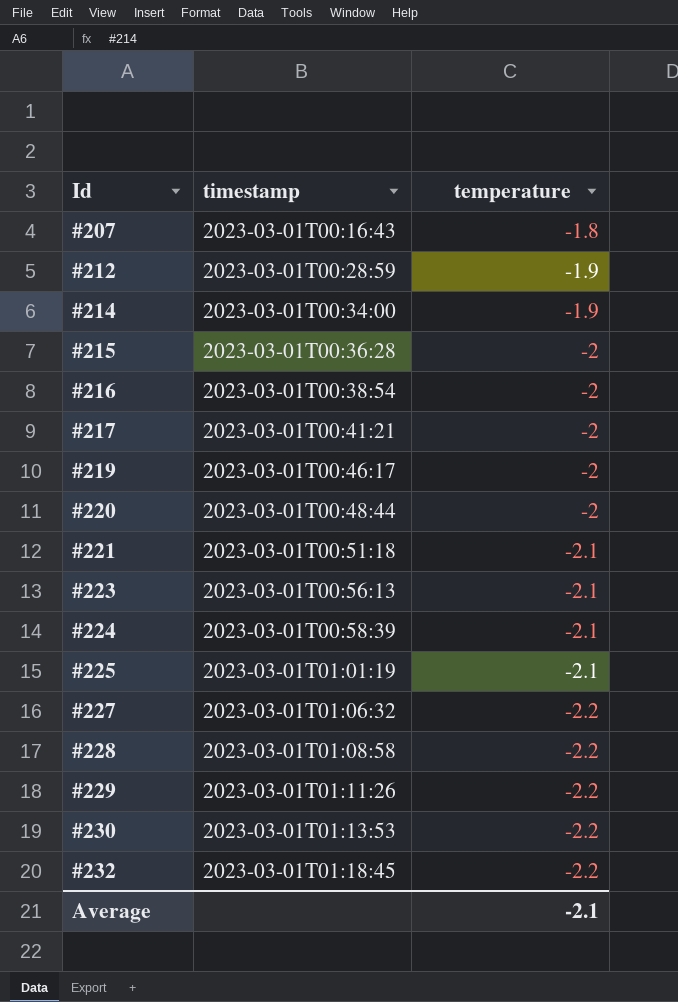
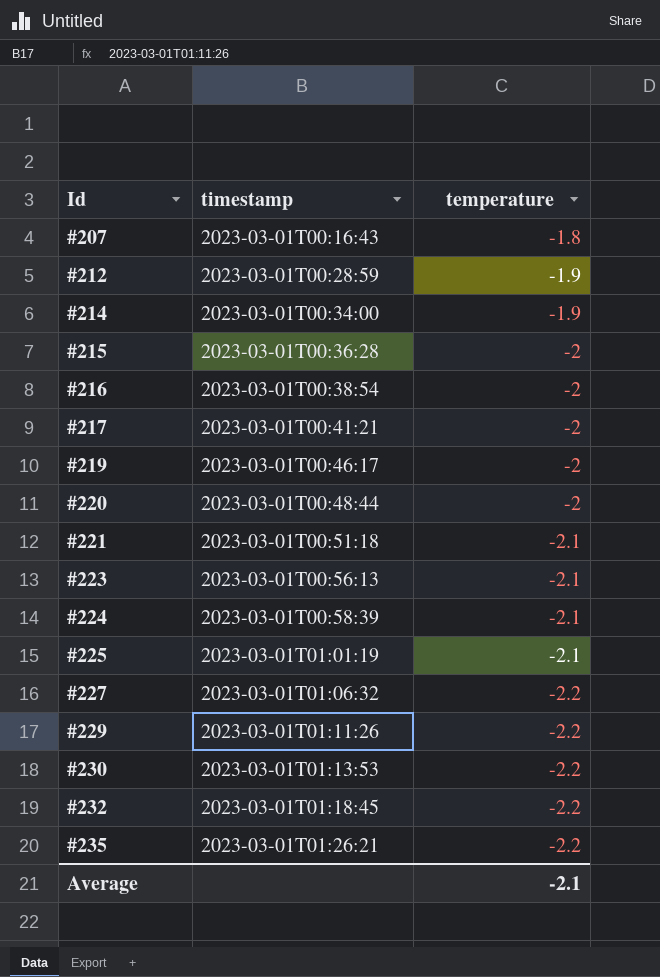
row #228: 2023-03-01T01:08:58 | -2.2 -> none
row #235: none -> 2023-03-01T01:26:21 | -2.2

